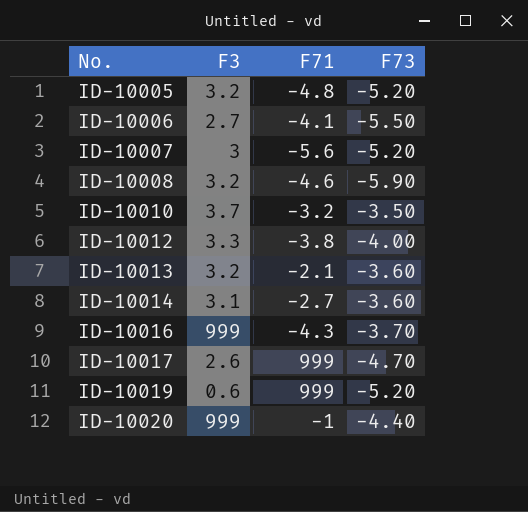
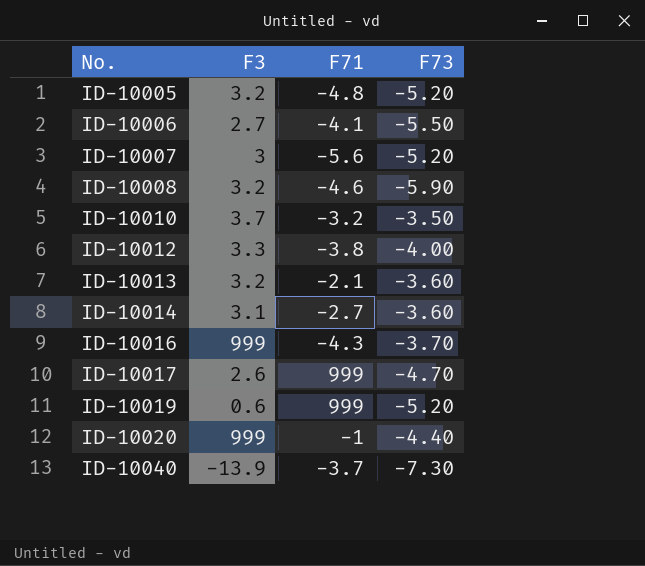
row ID-10040: none -> -13.9 | -3.7 | -7.30

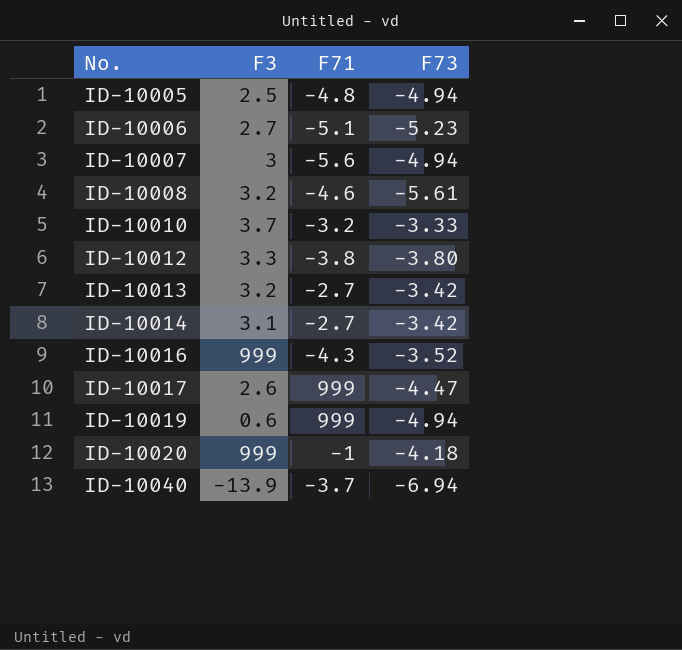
ID-10005 | F3: 3.2 -> 2.5
ID-10005 | F73: -5.20 -> -4.94
ID-10006 | F71: -4.1 -> -5.1
ID-10006 | F73: -5.50 -> -5.23
ID-10007 | F73: -5.20 -> -4.94
ID-10008 | F73: -5.90 -> -5.61
ID-10010 | F73: -3.50 -> -3.33
ID-10012 | F73: -4.00 -> -3.80
ID-10013 | F71: -2.1 -> -2.7
ID-10013 | F73: -3.60 -> -3.42
ID-10014 | F73: -3.60 -> -3.42
ID-10016 | F73: -3.70 -> -3.52
ID-10017 | F73: -4.70 -> -4.47
ID-10019 | F73: -5.20 -> -4.94
ID-10020 | F73: -4.40 -> -4.18
ID-10040 | F73: -7.30 -> -6.94

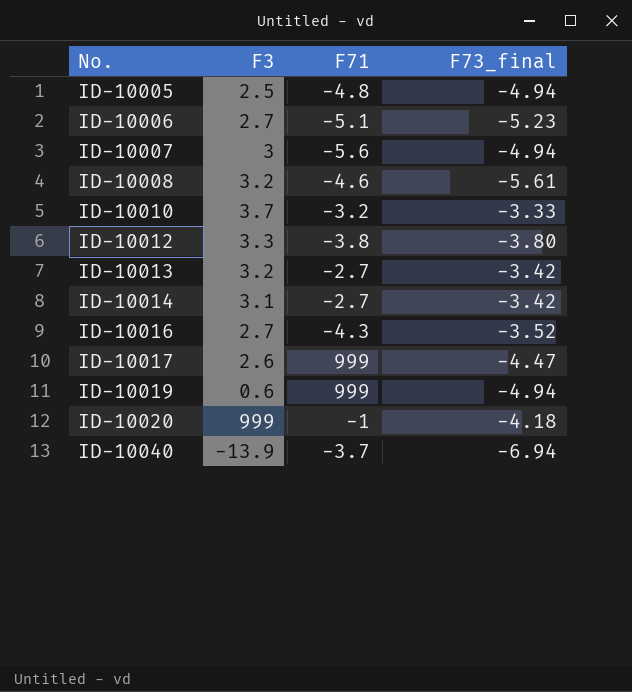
column name: F73 -> F73_final
ID-10016 | F3: 999 -> 2.7

